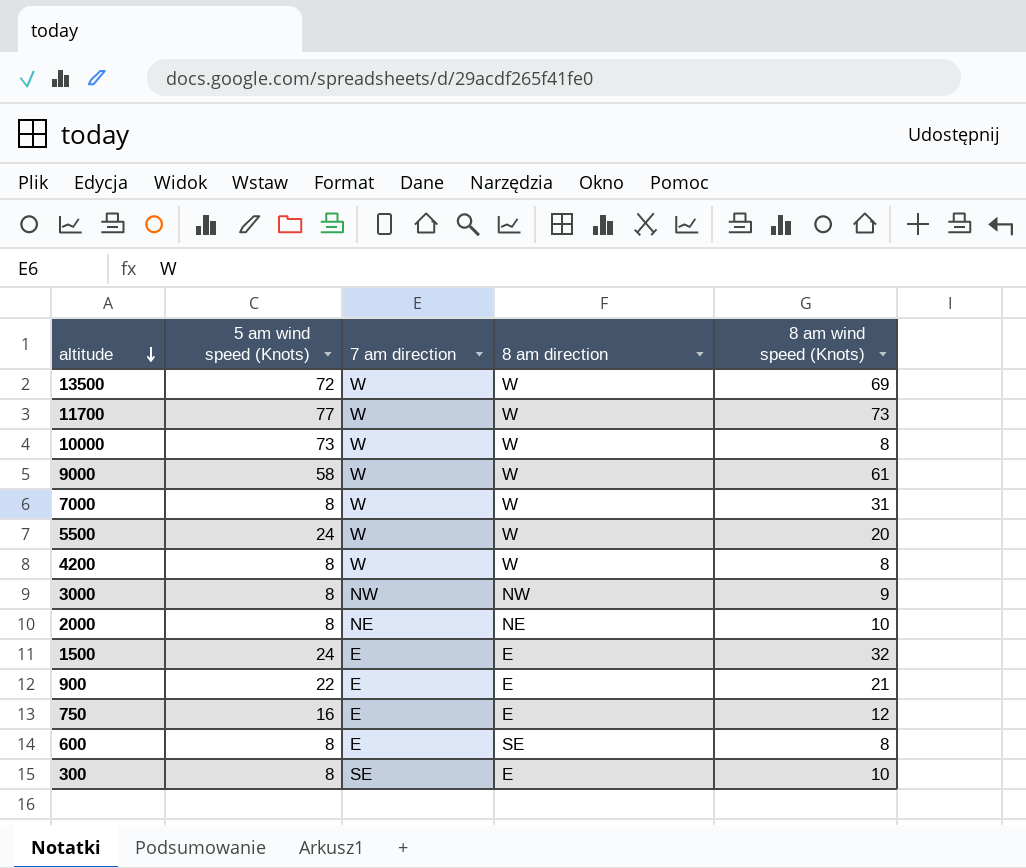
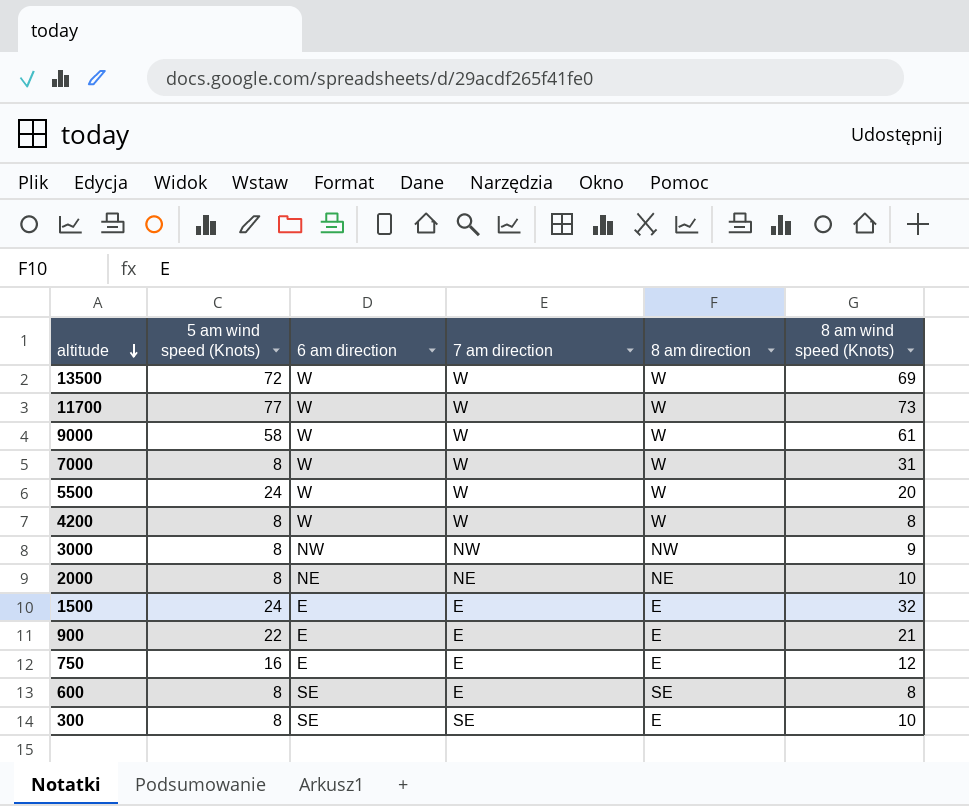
column 6 am direction | position: none -> 3
row 10000: 73 | W | W | 8 -> none

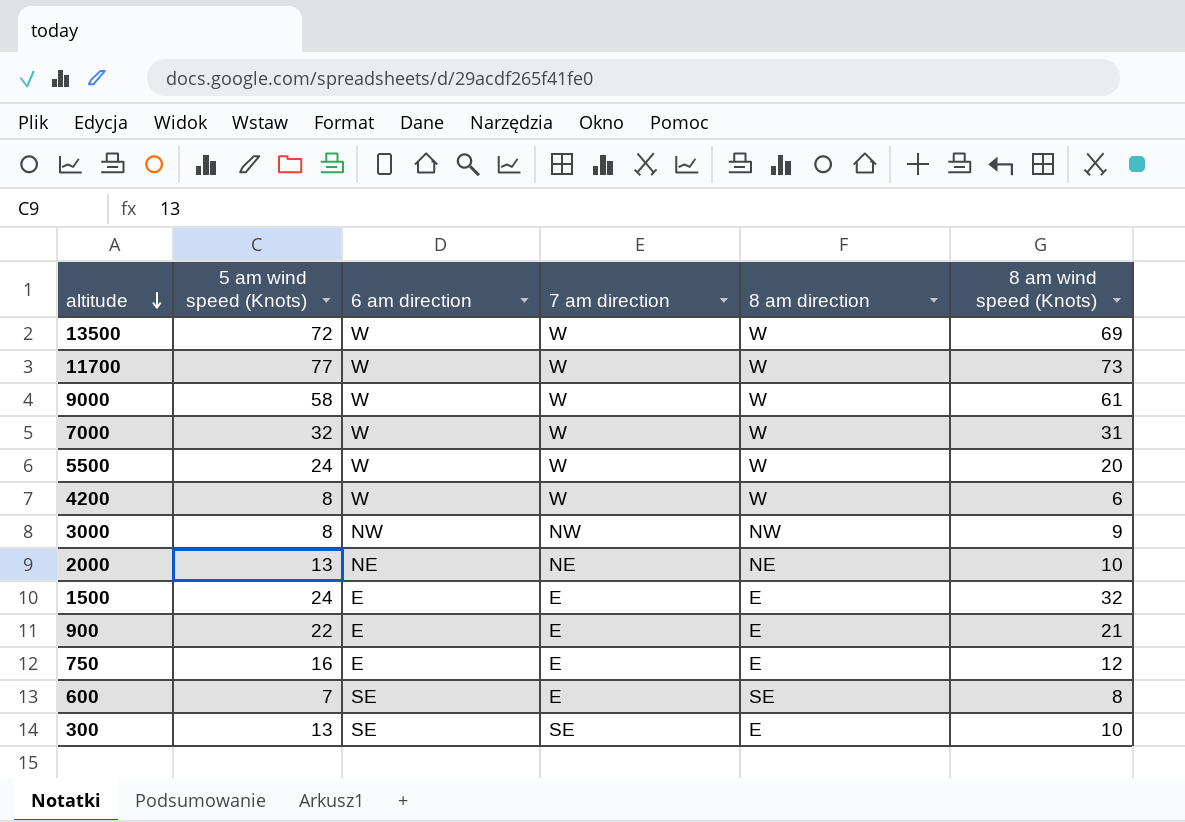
7000 | 5 am wind speed (Knots): 8 -> 32
4200 | 8 am wind speed (Knots): 8 -> 6
2000 | 5 am wind speed (Knots): 8 -> 13
600 | 5 am wind speed (Knots): 8 -> 7
300 | 5 am wind speed (Knots): 8 -> 13

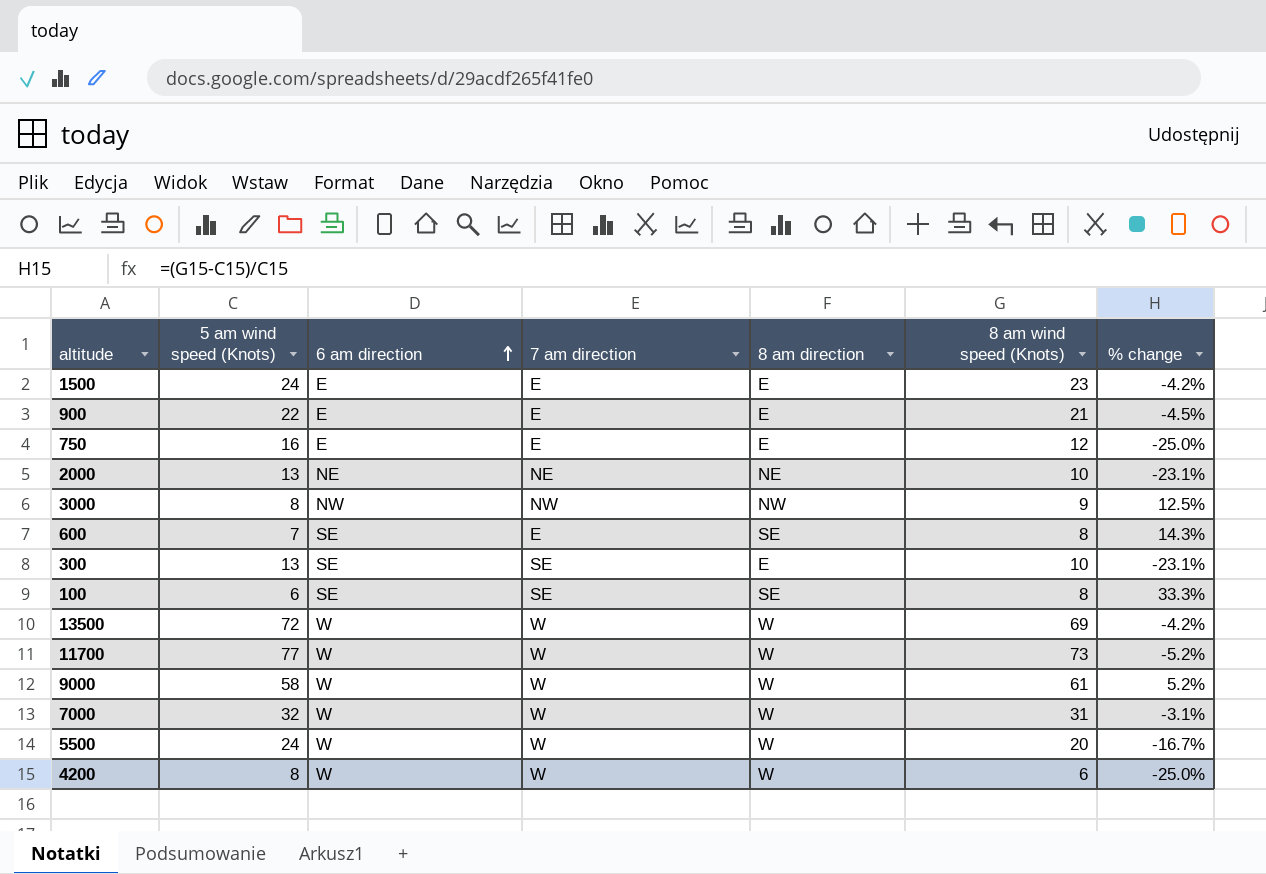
row order: altitude descending -> 6 am direction ascending
column % change | formula: none -> ([8 am wind speed (Knots)] - [5 am wind speed (Knots)]) / [5 am wind speed (Knots)]
1500 | 8 am wind speed (Knots): 32 -> 23
row 100: none -> 6 | SE | SE | SE | 8 | 33.3%

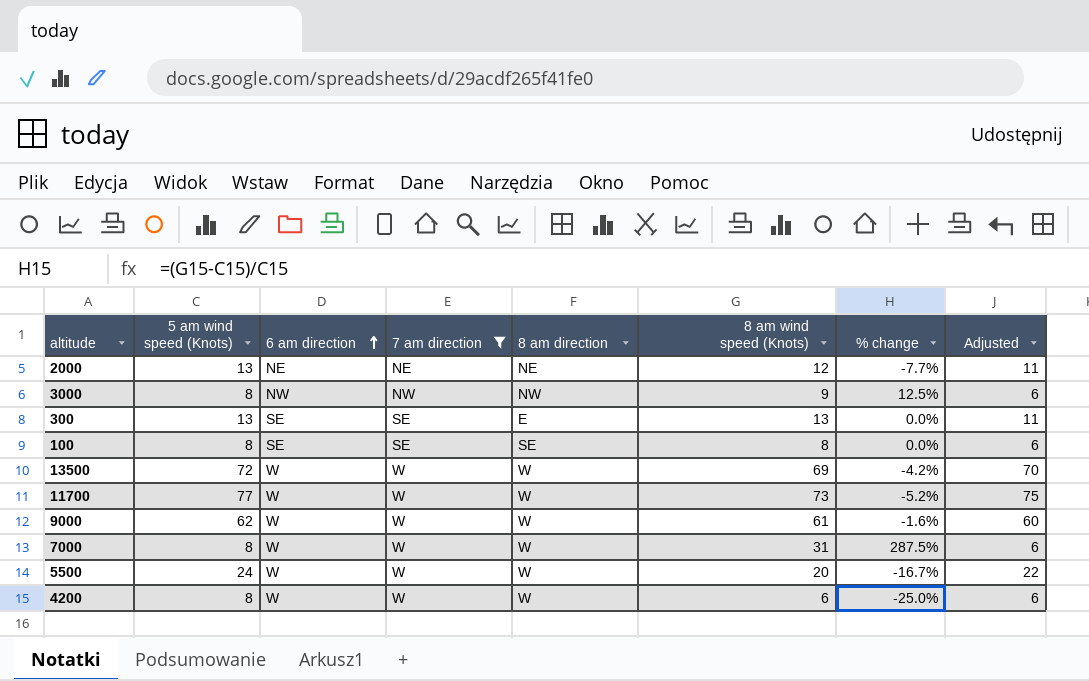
filter: none -> 7 am direction != E
column Adjusted | formula: none -> [5 am wind speed (Knots)] - 2
2000 | 8 am wind speed (Knots): 10 -> 12
2000 | % change: -23.1% -> -7.7%
300 | 8 am wind speed (Knots): 10 -> 13
300 | % change: -23.1% -> 0.0%
100 | 5 am wind speed (Knots): 6 -> 8
100 | % change: 33.3% -> 0.0%
9000 | 5 am wind speed (Knots): 58 -> 62
9000 | % change: 5.2% -> -1.6%
7000 | 5 am wind speed (Knots): 32 -> 8
7000 | % change: -3.1% -> 287.5%

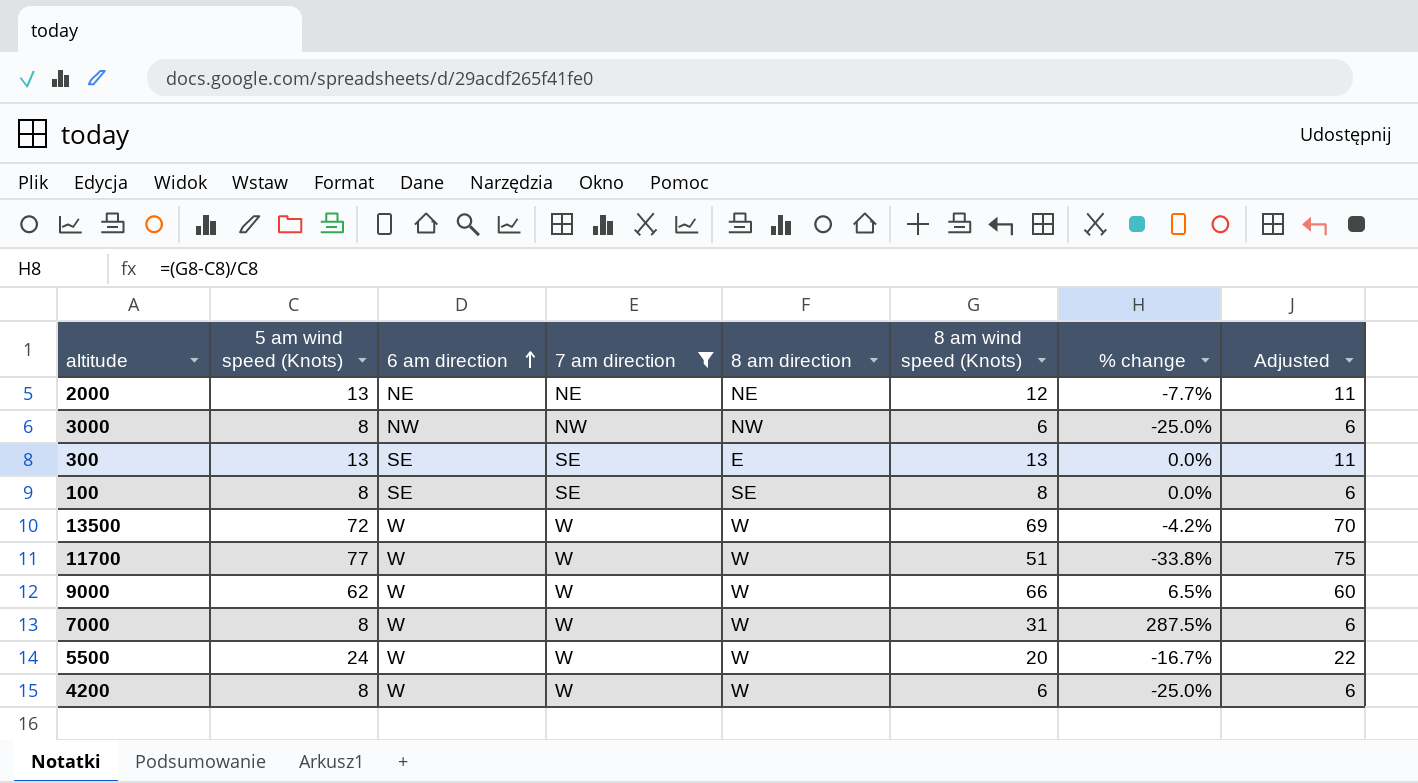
3000 | 8 am wind speed (Knots): 9 -> 6
3000 | % change: 12.5% -> -25.0%
11700 | 8 am wind speed (Knots): 73 -> 51
11700 | % change: -5.2% -> -33.8%
9000 | 8 am wind speed (Knots): 61 -> 66
9000 | % change: -1.6% -> 6.5%

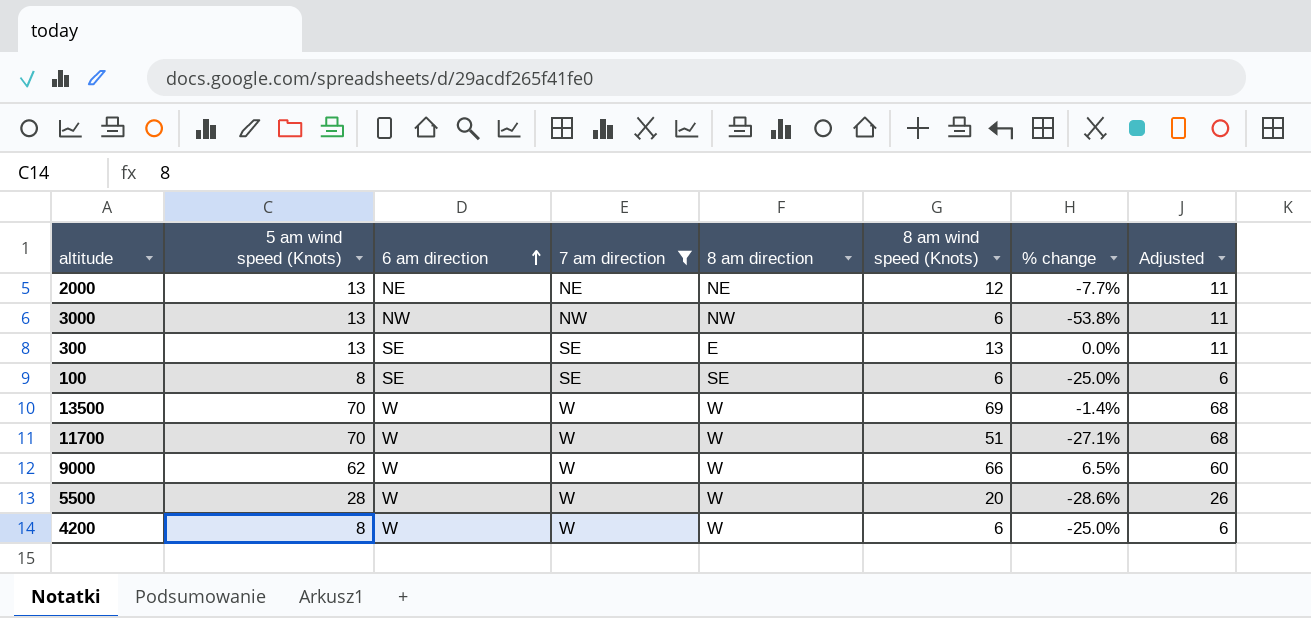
row 7000: 8 | W | W | W | 31 | 287.5% | 6 -> none
3000 | 5 am wind speed (Knots): 8 -> 13
3000 | % change: -25.0% -> -53.8%
3000 | Adjusted: 6 -> 11
100 | 8 am wind speed (Knots): 8 -> 6
100 | % change: 0.0% -> -25.0%
13500 | 5 am wind speed (Knots): 72 -> 70
13500 | % change: -4.2% -> -1.4%
13500 | Adjusted: 70 -> 68
11700 | 5 am wind speed (Knots): 77 -> 70
11700 | % change: -33.8% -> -27.1%
11700 | Adjusted: 75 -> 68
5500 | 5 am wind speed (Knots): 24 -> 28
5500 | % change: -16.7% -> -28.6%
5500 | Adjusted: 22 -> 26

